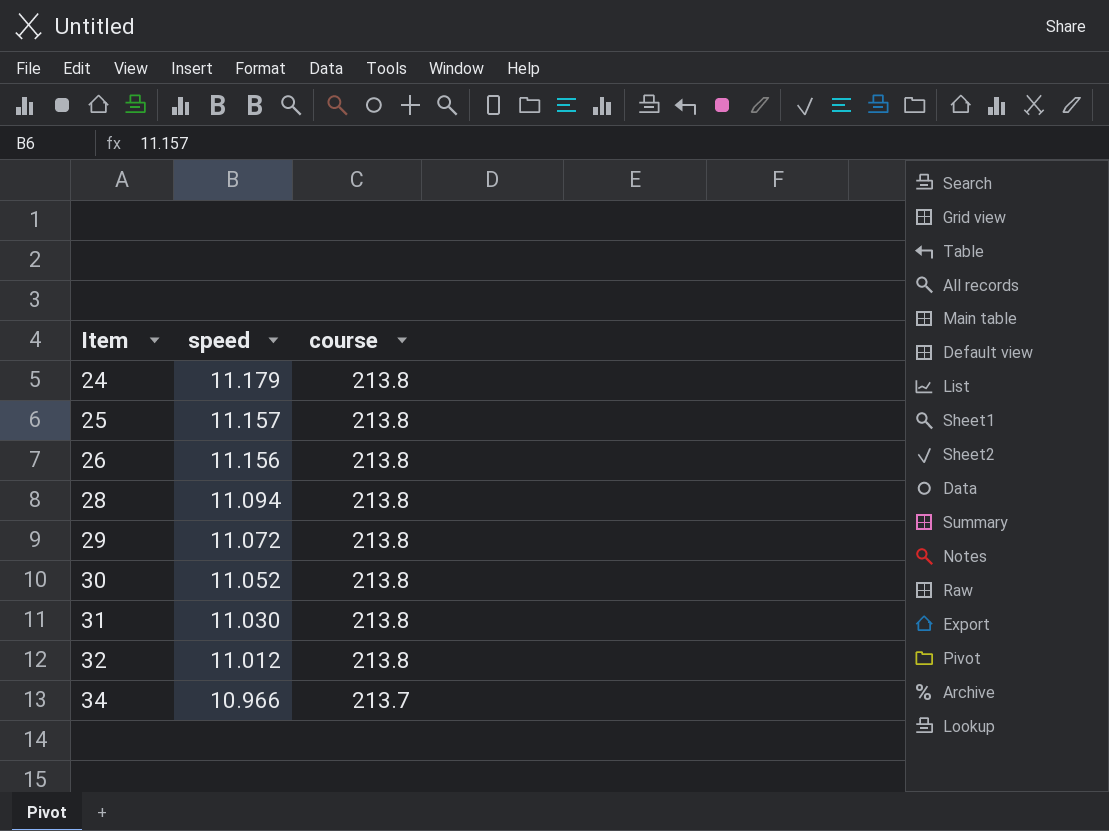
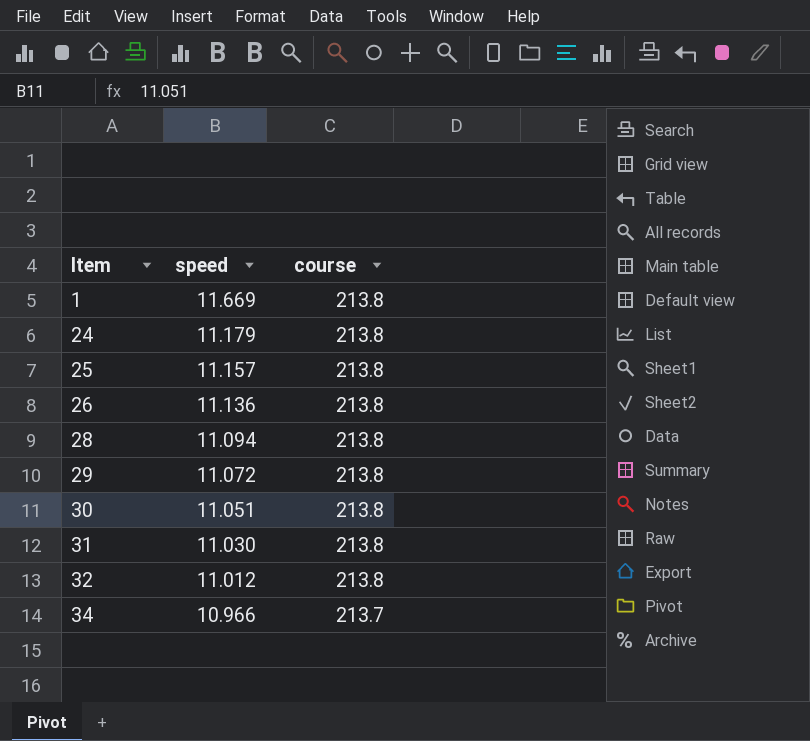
row 1: none -> 11.669 | 213.8
26 | speed: 11.156 -> 11.136
30 | speed: 11.052 -> 11.051

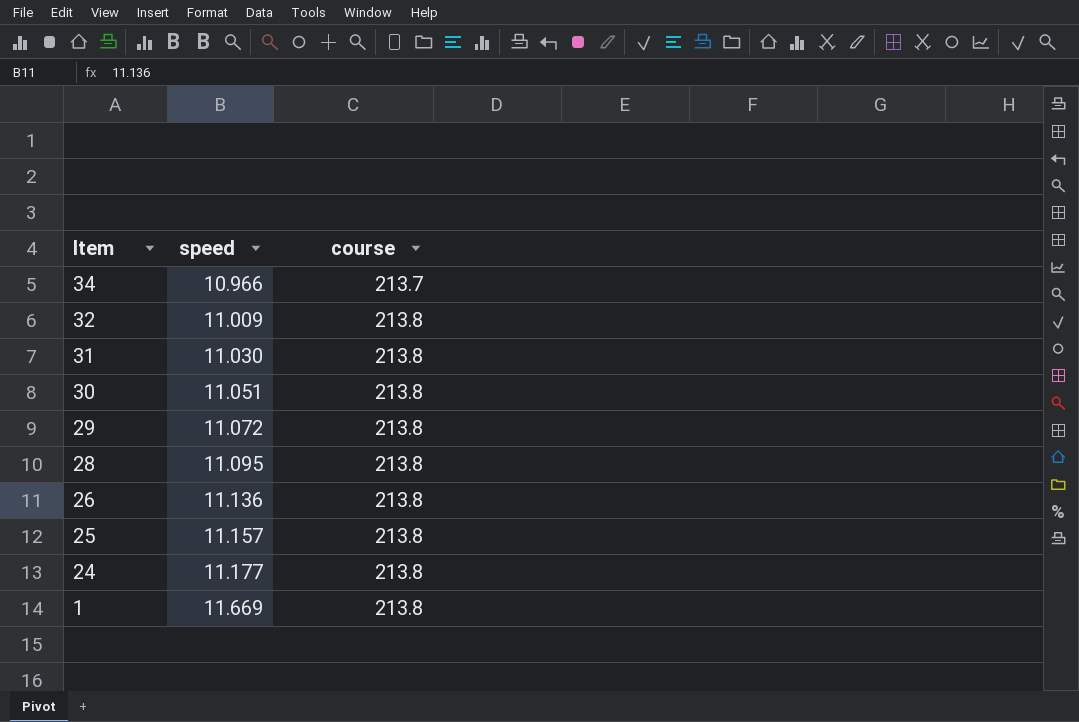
row order: Item ascending -> Item descending
32 | speed: 11.012 -> 11.009
28 | speed: 11.094 -> 11.095
24 | speed: 11.179 -> 11.177

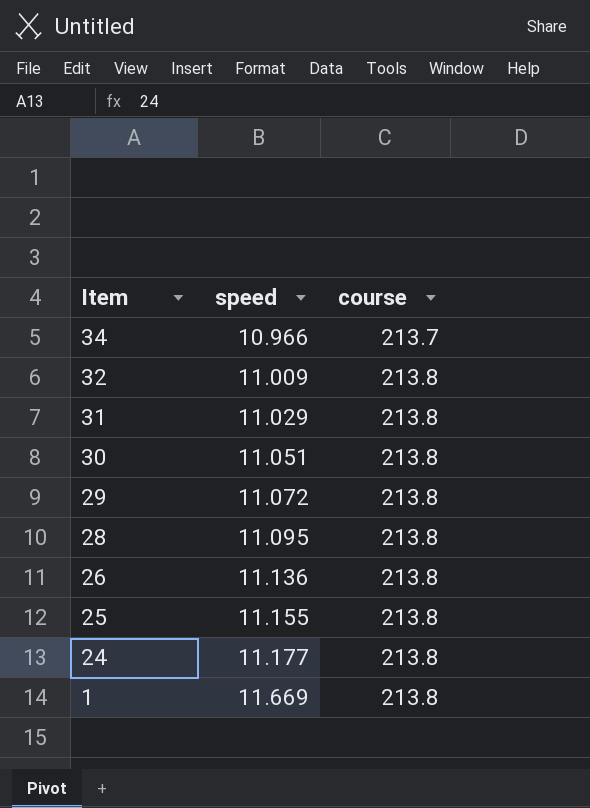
31 | speed: 11.030 -> 11.029
25 | speed: 11.157 -> 11.155

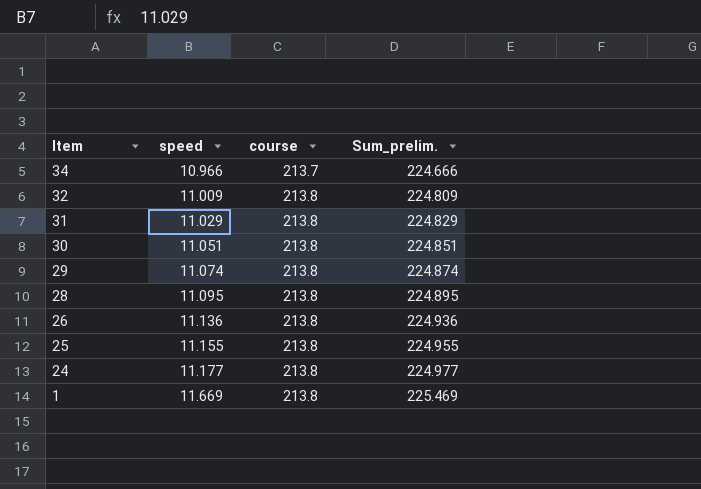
column Sum_prelim. | formula: none -> [speed] + [course]
29 | speed: 11.072 -> 11.074

